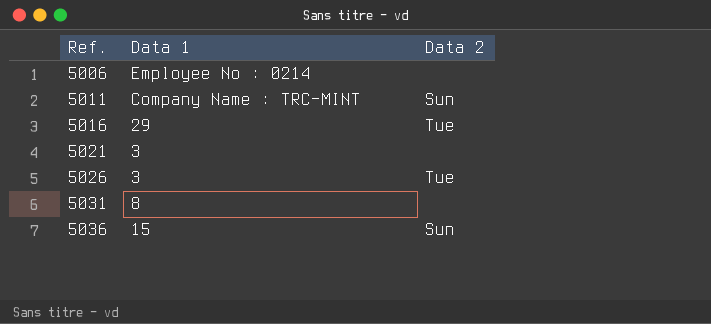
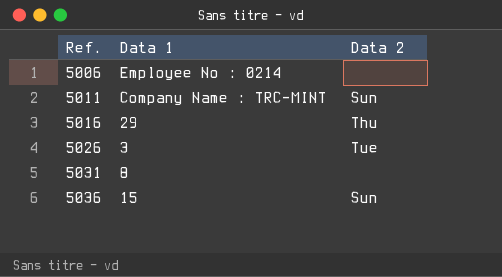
row 5021: 3 | none -> none
5016 | Data 2: Tue -> Thu

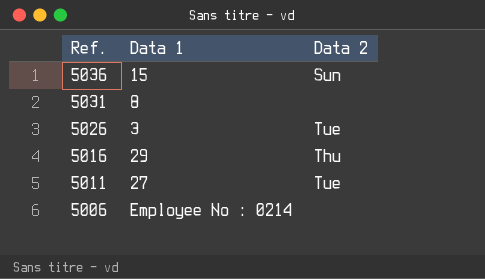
row order: Ref. ascending -> Ref. descending
5011 | Data 1: Company Name : TRC-MINT -> 27
5011 | Data 2: Sun -> Tue

